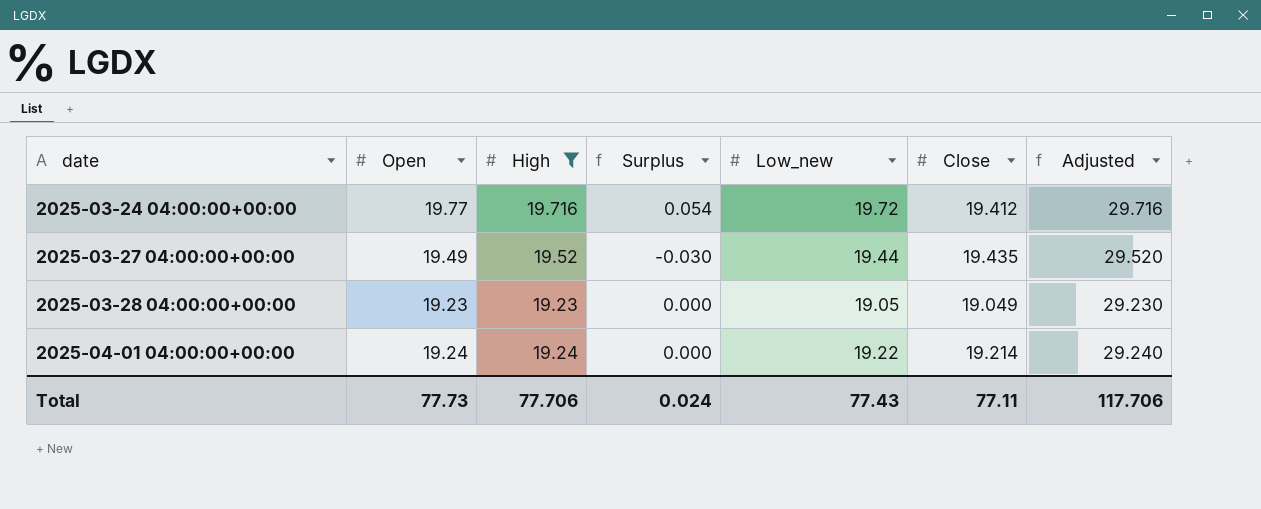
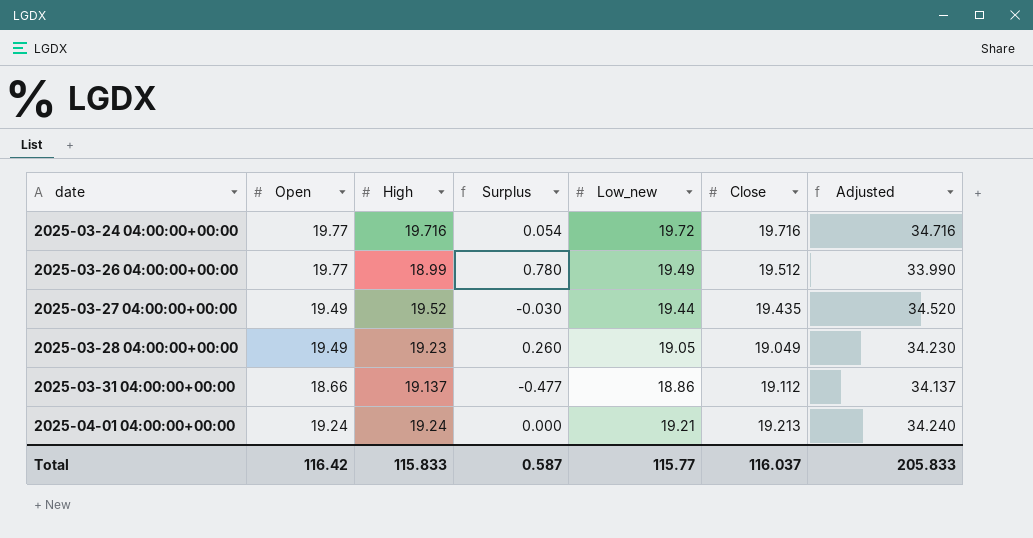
filter: High >= 19.23 -> none
column Adjusted | formula: [High] + 10 -> [High] + 15
2025-03-24 04:00:00+00:00 | Close: 19.412 -> 19.716
2025-03-28 04:00:00+00:00 | Open: 19.23 -> 19.49
2025-03-28 04:00:00+00:00 | Surplus: 0.000 -> 0.260
2025-04-01 04:00:00+00:00 | Low_new: 19.22 -> 19.21
2025-04-01 04:00:00+00:00 | Close: 19.214 -> 19.213
Total | Open: 77.73 -> 116.42
Total | High: 77.706 -> 115.833
Total | Surplus: 0.024 -> 0.587
Total | Low_new: 77.43 -> 115.77
Total | Close: 77.11 -> 116.037
Total | Adjusted: 117.706 -> 205.833

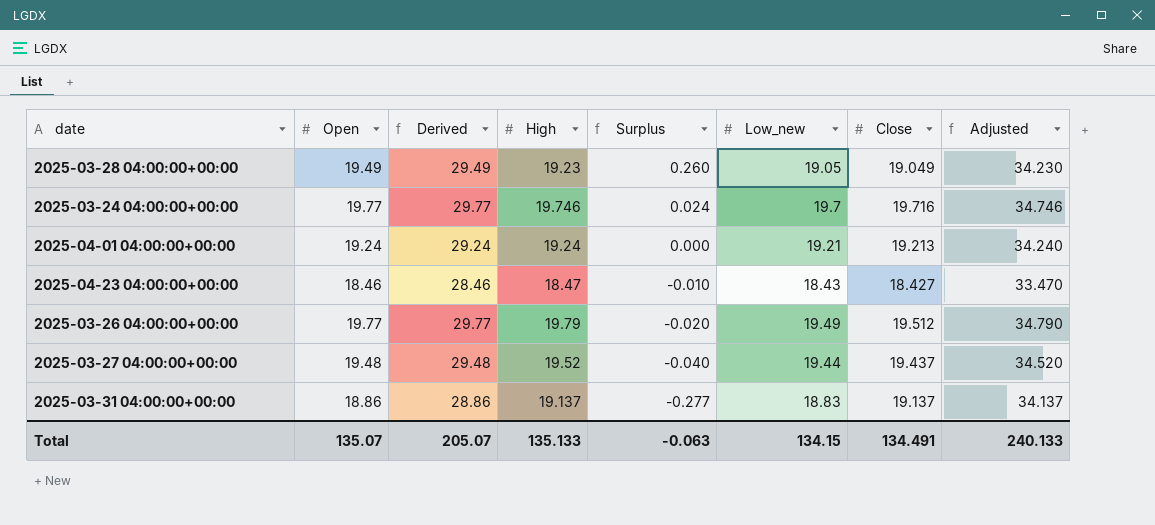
row order: date ascending -> Surplus descending
column Derived | formula: none -> [Open] + 10
2025-03-24 04:00:00+00:00 | High: 19.716 -> 19.746
2025-03-24 04:00:00+00:00 | Surplus: 0.054 -> 0.024
2025-03-24 04:00:00+00:00 | Low_new: 19.72 -> 19.7
2025-03-24 04:00:00+00:00 | Adjusted: 34.716 -> 34.746
row 2025-04-23 04:00:00+00:00: none -> 18.46 | 28.46 | 18.47 | -0.010 | 18.43 | 18.427 | 33.470
2025-03-26 04:00:00+00:00 | High: 18.99 -> 19.79
2025-03-26 04:00:00+00:00 | Surplus: 0.780 -> -0.020
2025-03-26 04:00:00+00:00 | Adjusted: 33.990 -> 34.790
2025-03-27 04:00:00+00:00 | Open: 19.49 -> 19.48
2025-03-27 04:00:00+00:00 | Surplus: -0.030 -> -0.040
2025-03-27 04:00:00+00:00 | Close: 19.435 -> 19.437
2025-03-31 04:00:00+00:00 | Open: 18.66 -> 18.86
2025-03-31 04:00:00+00:00 | Surplus: -0.477 -> -0.277
2025-03-31 04:00:00+00:00 | Low_new: 18.86 -> 18.83
2025-03-31 04:00:00+00:00 | Close: 19.112 -> 19.137
Total | Open: 116.42 -> 135.07
Total | High: 115.833 -> 135.133
Total | Surplus: 0.587 -> -0.063
Total | Low_new: 115.77 -> 134.15
Total | Close: 116.037 -> 134.491
Total | Adjusted: 205.833 -> 240.133

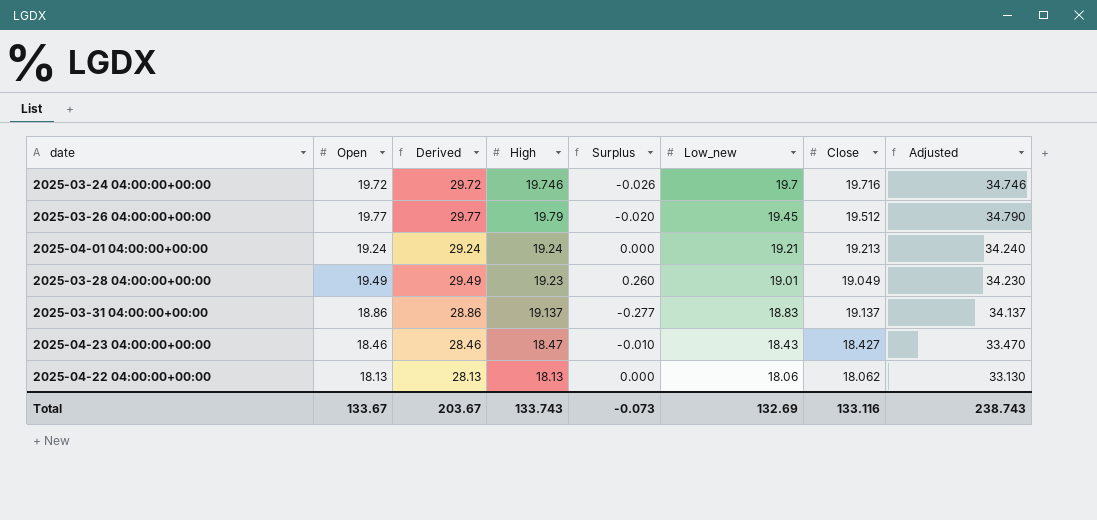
row order: Surplus descending -> Low_new descending
row 2025-03-27 04:00:00+00:00: 19.48 | 29.48 | 19.52 | -0.040 | 19.44 | 19.437 | 34.520 -> none
2025-03-24 04:00:00+00:00 | Open: 19.77 -> 19.72
2025-03-24 04:00:00+00:00 | Derived: 29.77 -> 29.72
2025-03-24 04:00:00+00:00 | Surplus: 0.024 -> -0.026
2025-03-26 04:00:00+00:00 | Low_new: 19.49 -> 19.45
2025-03-28 04:00:00+00:00 | Low_new: 19.05 -> 19.01
row 2025-04-22 04:00:00+00:00: none -> 18.13 | 28.13 | 18.13 | 0.000 | 18.06 | 18.062 | 33.130
Total | Open: 135.07 -> 133.67
Total | Derived: 205.07 -> 203.67
Total | High: 135.133 -> 133.743
Total | Surplus: -0.063 -> -0.073
Total | Low_new: 134.15 -> 132.69
Total | Close: 134.491 -> 133.116
Total | Adjusted: 240.133 -> 238.743

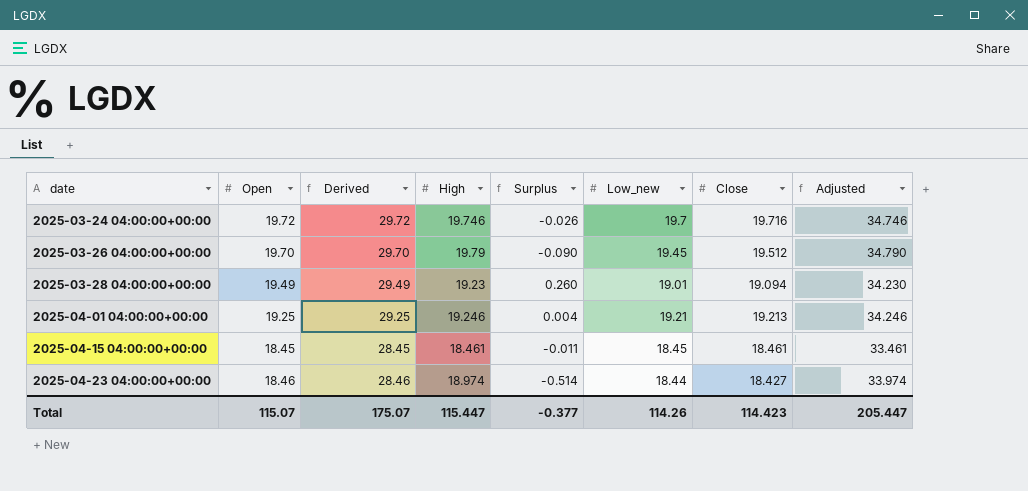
row order: Low_new descending -> date ascending
row 2025-03-31 04:00:00+00:00: 18.86 | 28.86 | 19.137 | -0.277 | 18.83 | 19.137 | 34.137 -> none
row 2025-04-22 04:00:00+00:00: 18.13 | 28.13 | 18.13 | 0.000 | 18.06 | 18.062 | 33.130 -> none
2025-03-26 04:00:00+00:00 | Open: 19.77 -> 19.70
2025-03-26 04:00:00+00:00 | Derived: 29.77 -> 29.70
2025-03-26 04:00:00+00:00 | Surplus: -0.020 -> -0.090
2025-03-28 04:00:00+00:00 | Close: 19.049 -> 19.094
2025-04-01 04:00:00+00:00 | Open: 19.24 -> 19.25
2025-04-01 04:00:00+00:00 | Derived: 29.24 -> 29.25
2025-04-01 04:00:00+00:00 | High: 19.24 -> 19.246
2025-04-01 04:00:00+00:00 | Surplus: 0.000 -> 0.004
2025-04-01 04:00:00+00:00 | Adjusted: 34.240 -> 34.246
row 2025-04-15 04:00:00+00:00: none -> 18.45 | 28.45 | 18.461 | -0.011 | 18.45 | 18.461 | 33.461
2025-04-23 04:00:00+00:00 | High: 18.47 -> 18.974
2025-04-23 04:00:00+00:00 | Surplus: -0.010 -> -0.514
2025-04-23 04:00:00+00:00 | Low_new: 18.43 -> 18.44
2025-04-23 04:00:00+00:00 | Adjusted: 33.470 -> 33.974
Total | Open: 133.67 -> 115.07
Total | Derived: 203.67 -> 175.07
Total | High: 133.743 -> 115.447
Total | Surplus: -0.073 -> -0.377
Total | Low_new: 132.69 -> 114.26
Total | Close: 133.116 -> 114.423
Total | Adjusted: 238.743 -> 205.447

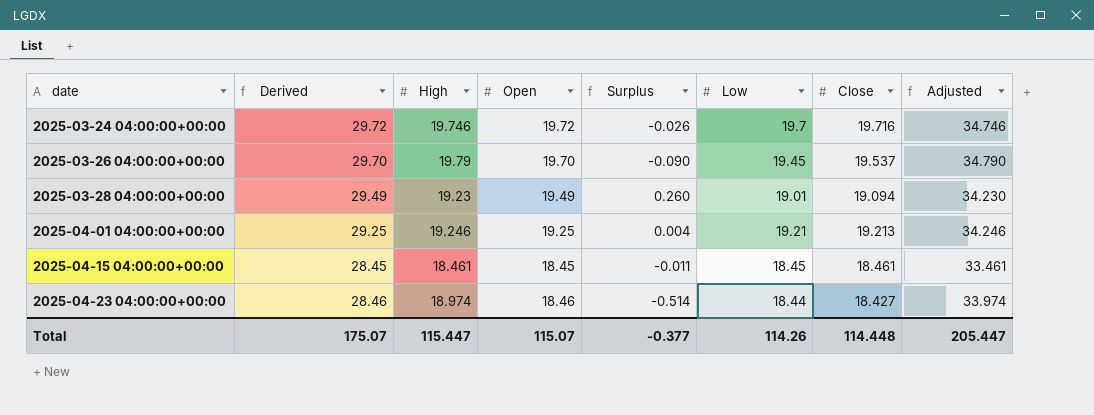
column Open | position: 2 -> 4
column name: Low_new -> Low
2025-03-26 04:00:00+00:00 | Close: 19.512 -> 19.537
Total | Close: 114.423 -> 114.448

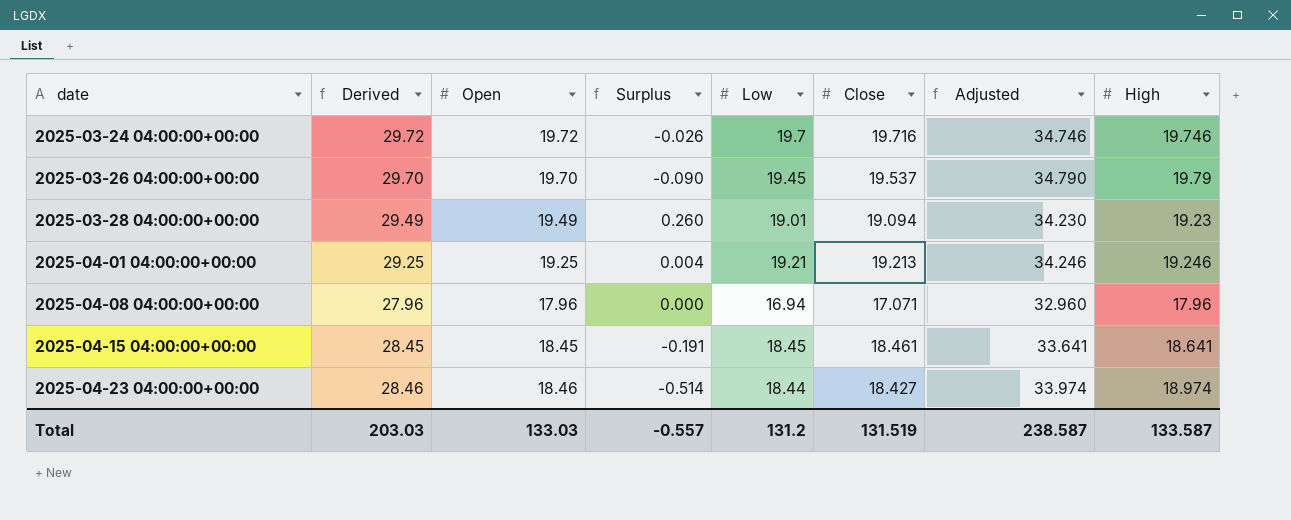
column High | position: 3 -> 8
row 2025-04-08 04:00:00+00:00: none -> 27.96 | 17.96 | 0.000 | 16.94 | 17.071 | 32.960 | 17.96
2025-04-15 04:00:00+00:00 | Surplus: -0.011 -> -0.191
2025-04-15 04:00:00+00:00 | Adjusted: 33.461 -> 33.641
2025-04-15 04:00:00+00:00 | High: 18.461 -> 18.641
Total | Derived: 175.07 -> 203.03
Total | Open: 115.07 -> 133.03
Total | Surplus: -0.377 -> -0.557
Total | Low: 114.26 -> 131.2
Total | Close: 114.448 -> 131.519
Total | Adjusted: 205.447 -> 238.587
Total | High: 115.447 -> 133.587

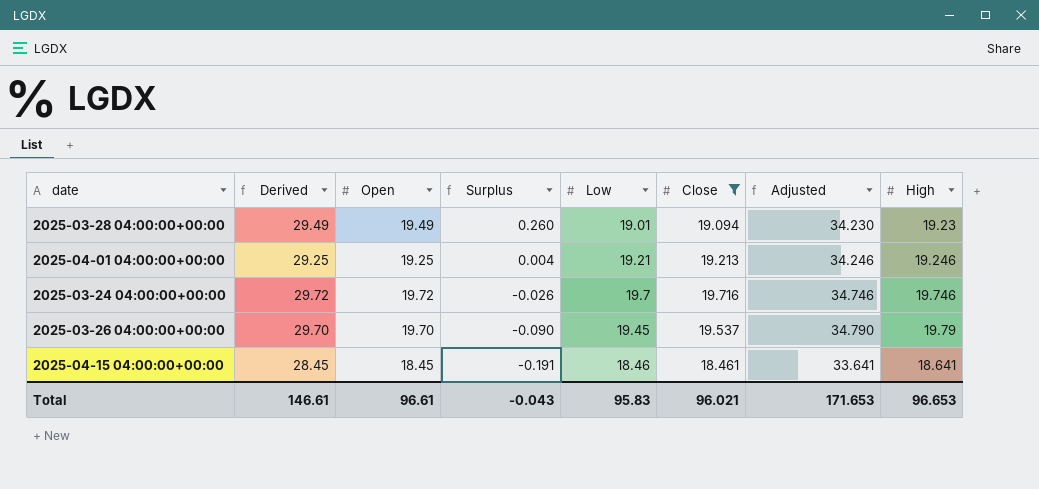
filter: none -> Close >= 18.461
row order: date ascending -> Surplus descending
2025-04-15 04:00:00+00:00 | Low: 18.45 -> 18.46
Total | Derived: 203.03 -> 146.61
Total | Open: 133.03 -> 96.61
Total | Surplus: -0.557 -> -0.043
Total | Low: 131.2 -> 95.83
Total | Close: 131.519 -> 96.021
Total | Adjusted: 238.587 -> 171.653
Total | High: 133.587 -> 96.653

